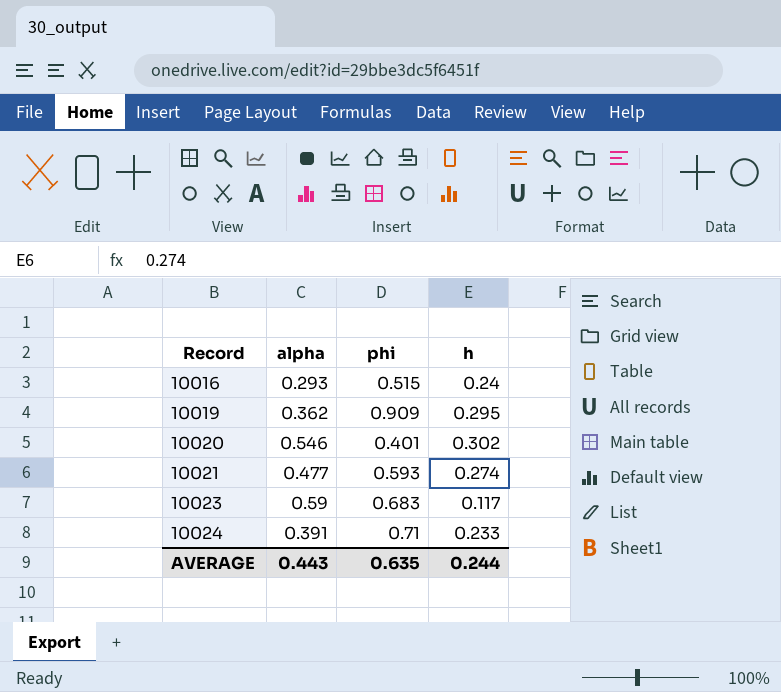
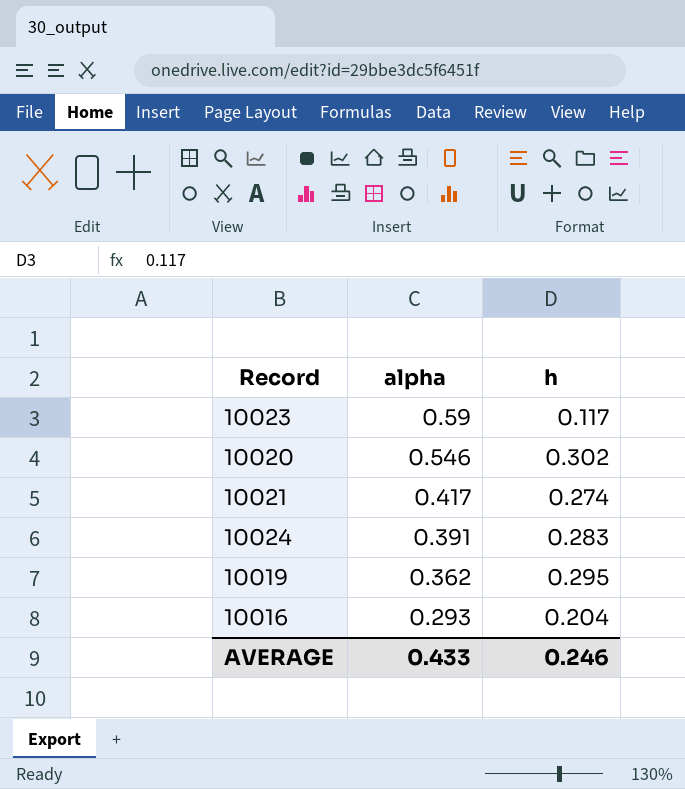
row order: Record ascending -> alpha descending
column phi | position: 3 -> none
10021 | alpha: 0.477 -> 0.417
10024 | h: 0.233 -> 0.283
10016 | h: 0.24 -> 0.204
AVERAGE | alpha: 0.443 -> 0.433
AVERAGE | h: 0.244 -> 0.246

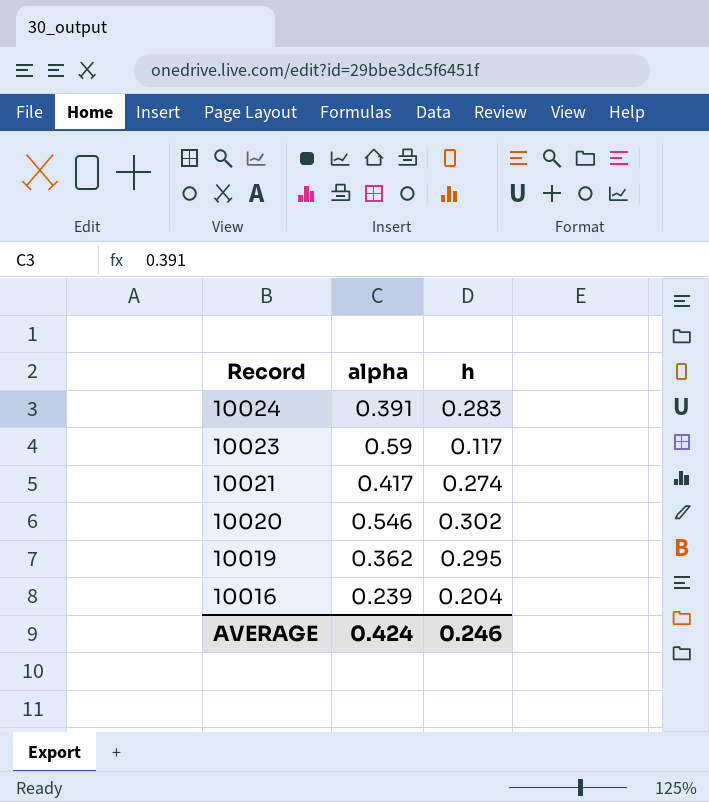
row order: alpha descending -> Record descending
10016 | alpha: 0.293 -> 0.239
AVERAGE | alpha: 0.433 -> 0.424

